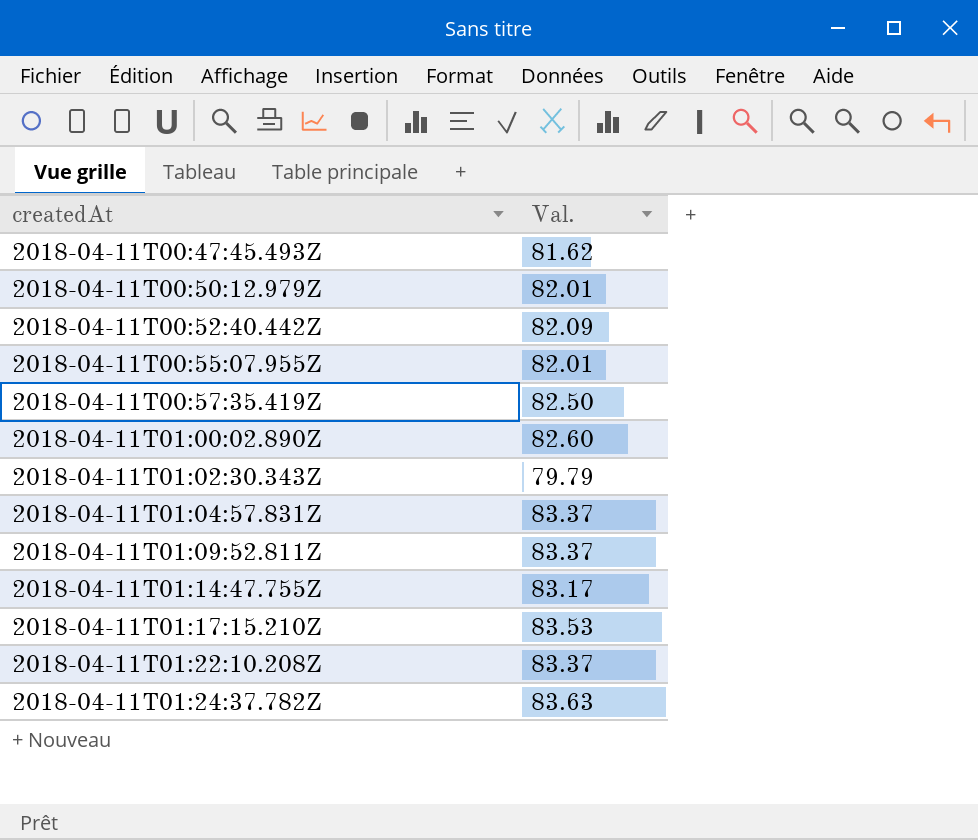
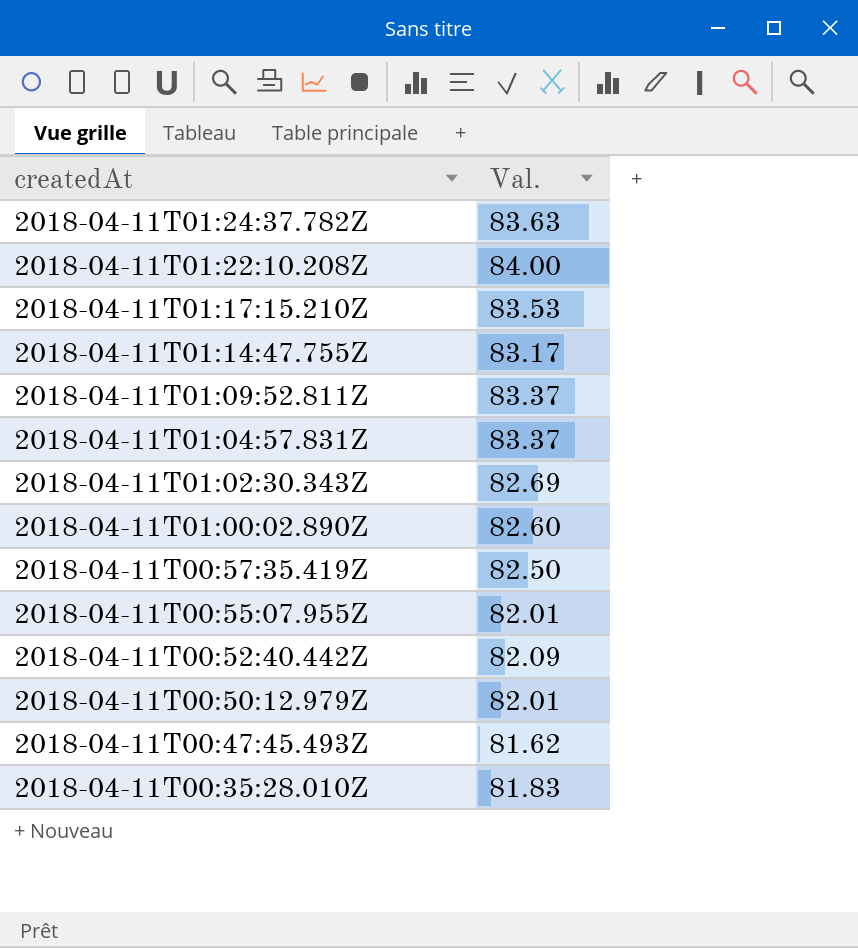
row order: createdAt ascending -> createdAt descending
2018-04-11T01:22:10.208Z | Val.: 83.37 -> 84.00
2018-04-11T01:02:30.343Z | Val.: 79.79 -> 82.69
row 2018-04-11T00:35:28.010Z: none -> 81.83

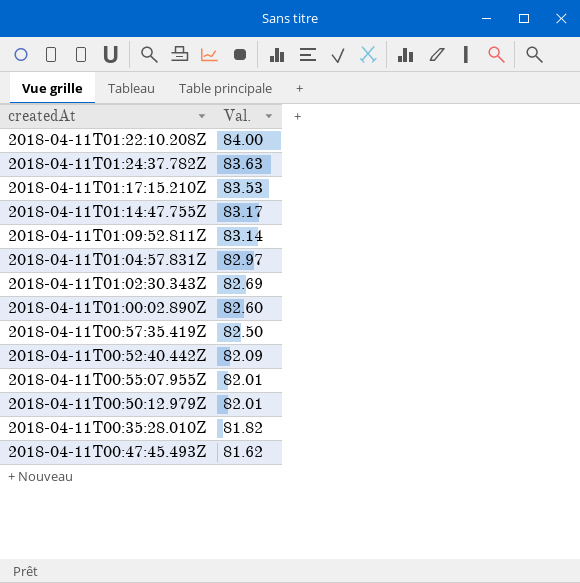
row order: createdAt descending -> Val. descending
2018-04-11T01:09:52.811Z | Val.: 83.37 -> 83.14
2018-04-11T01:04:57.831Z | Val.: 83.37 -> 82.97
2018-04-11T00:35:28.010Z | Val.: 81.83 -> 81.82

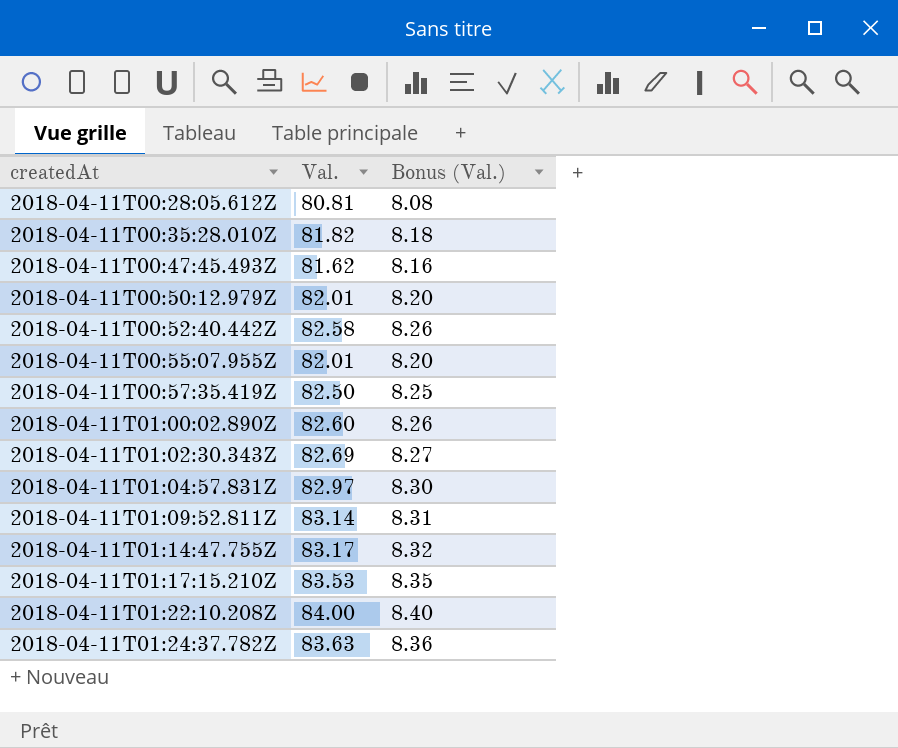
row order: Val. descending -> createdAt ascending
column Bonus (Val.) | formula: none -> [Val.] * 0.1
row 2018-04-11T00:28:05.612Z: none -> 80.81 | 8.08
2018-04-11T00:52:40.442Z | Val.: 82.09 -> 82.58

